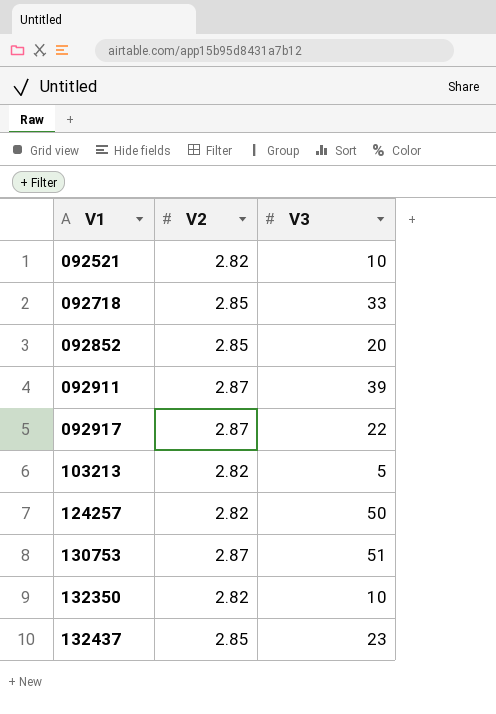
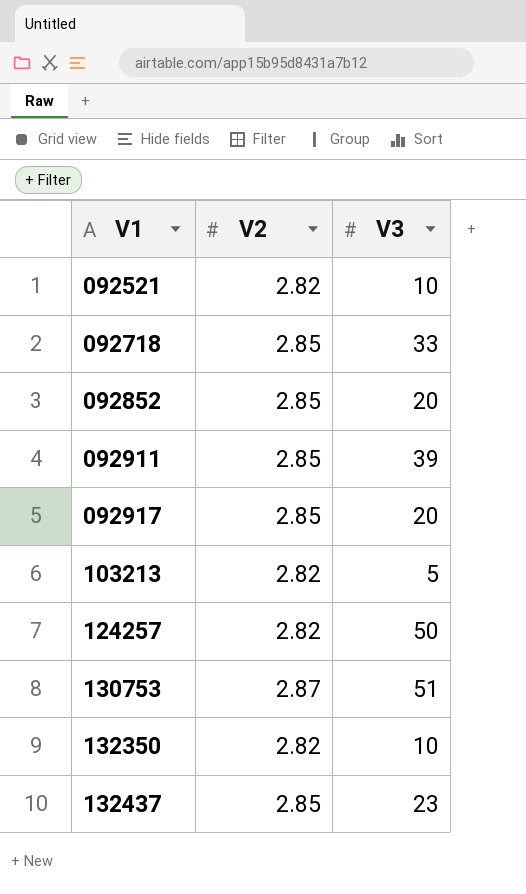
092911 | V2: 2.87 -> 2.85
092917 | V2: 2.87 -> 2.85
092917 | V3: 22 -> 20

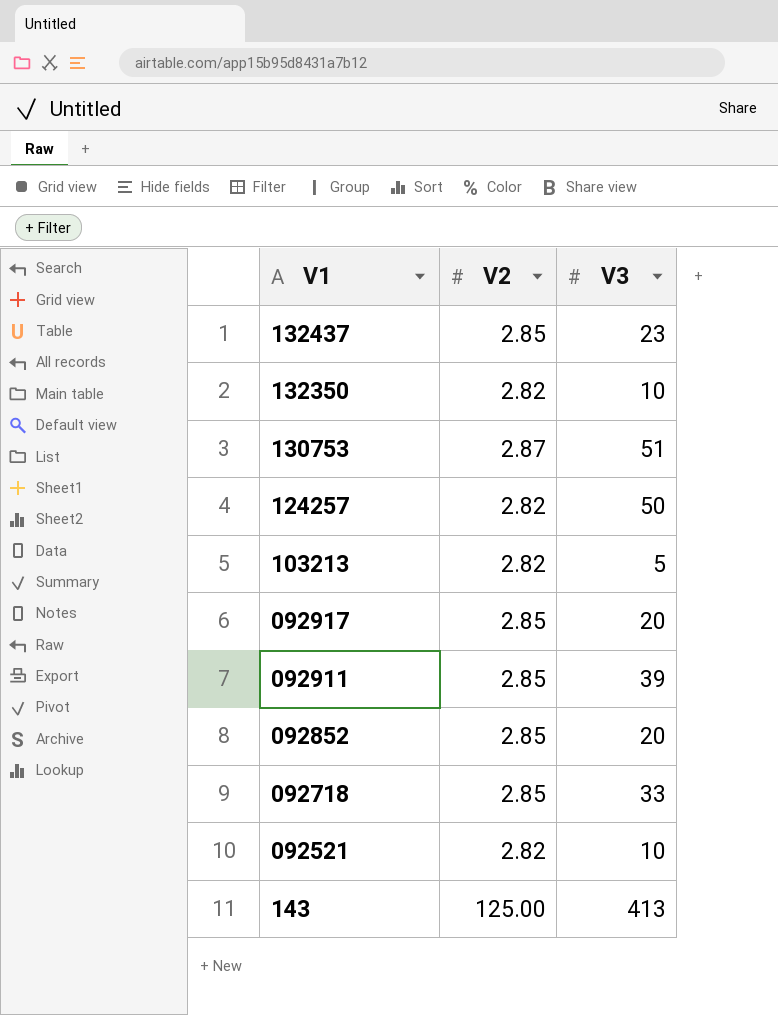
row order: V1 ascending -> V1 descending
row 143: none -> 125.00 | 413

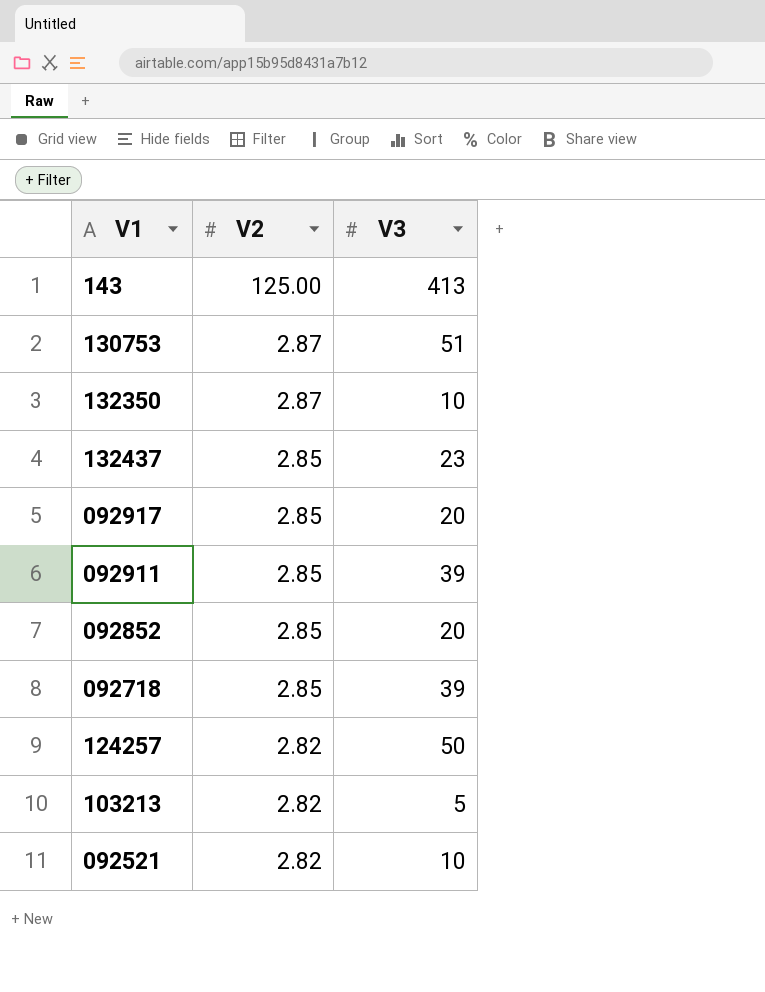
row order: V1 descending -> V2 descending
132350 | V2: 2.82 -> 2.87
092718 | V3: 33 -> 39

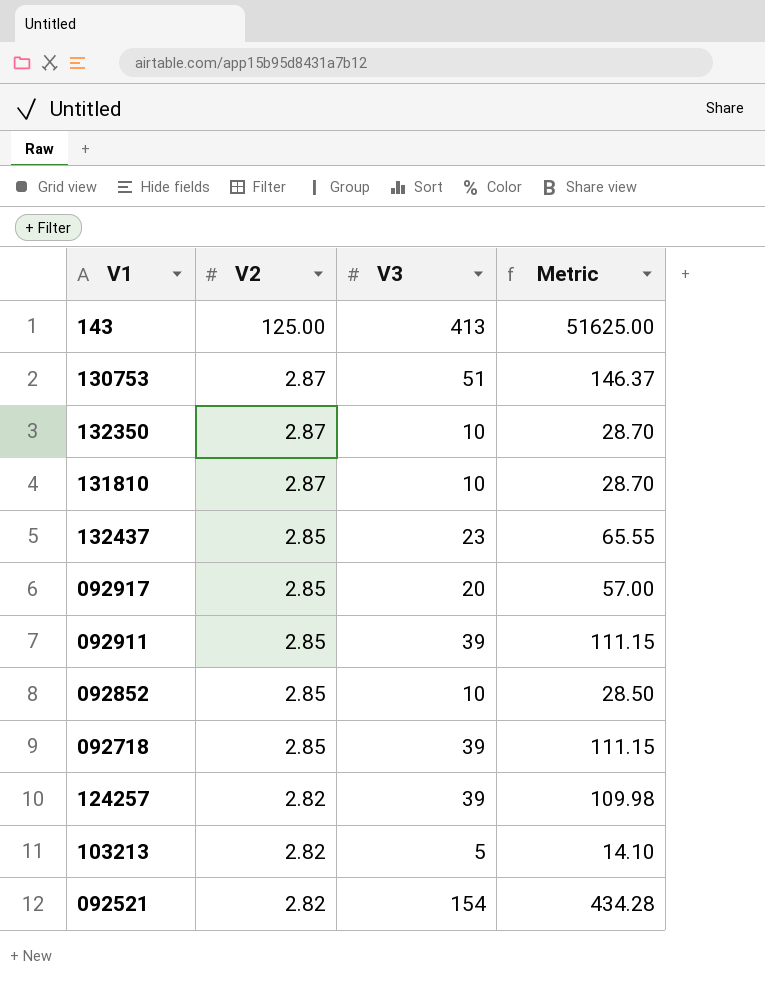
column Metric | formula: none -> [V2] * [V3]
row 131810: none -> 2.87 | 10 | 28.70
092852 | V3: 20 -> 10
124257 | V3: 50 -> 39
092521 | V3: 10 -> 154

